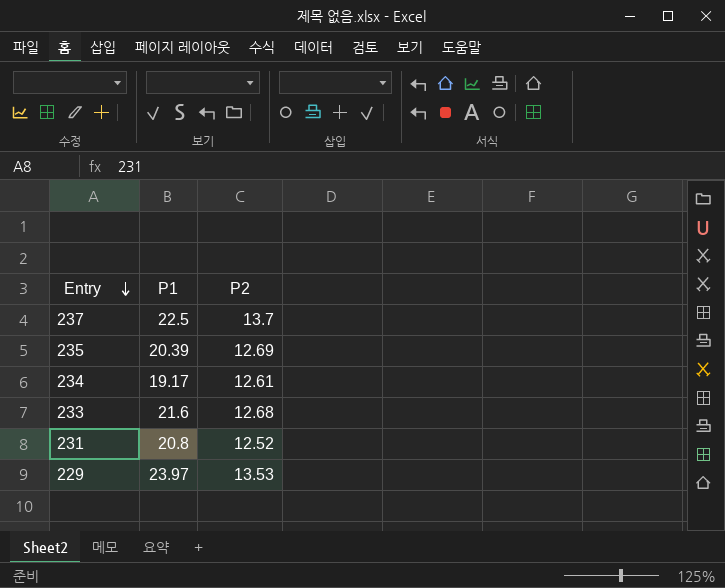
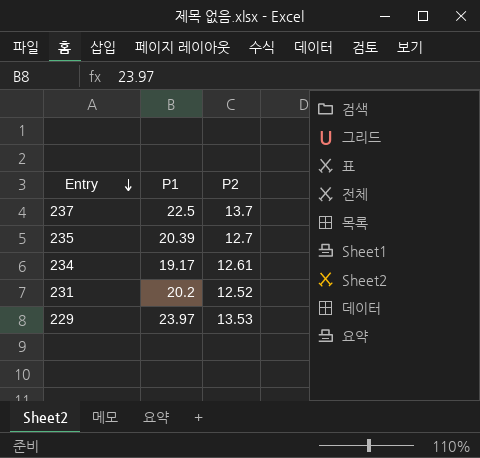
row 233: 21.6 | 12.68 -> none
235 | P2: 12.69 -> 12.7
231 | P1: 20.8 -> 20.2

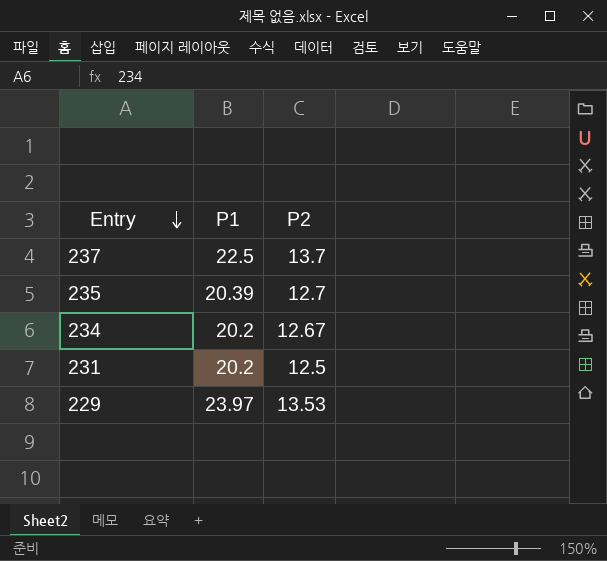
234 | P1: 19.17 -> 20.2
234 | P2: 12.61 -> 12.67
231 | P2: 12.52 -> 12.5

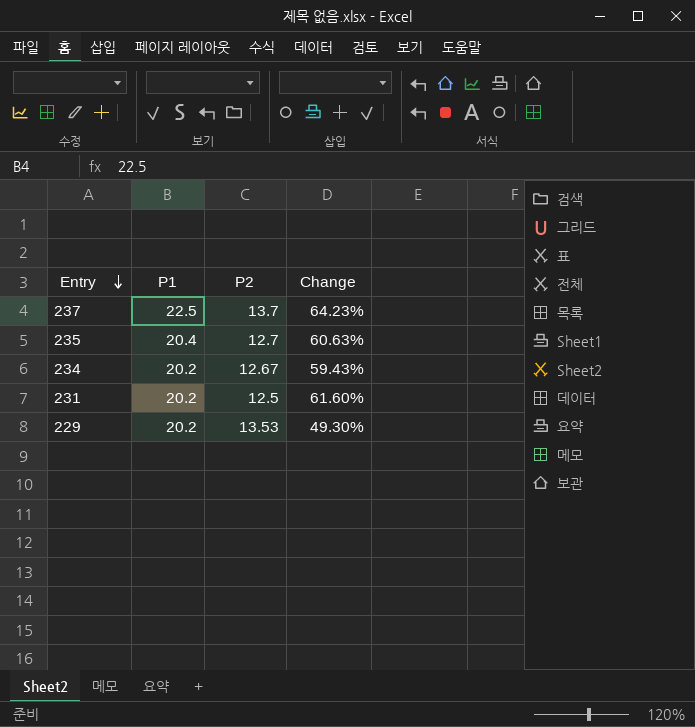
column Change | formula: none -> ([P1] - [P2]) / [P2]
235 | P1: 20.39 -> 20.4
229 | P1: 23.97 -> 20.2

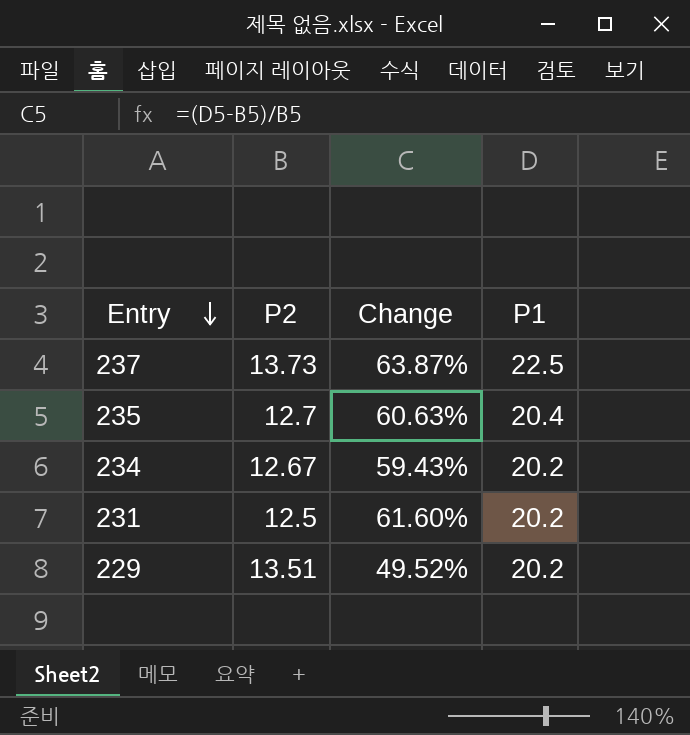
column P1 | position: 2 -> 4
237 | P2: 13.7 -> 13.73
237 | Change: 64.23% -> 63.87%
229 | P2: 13.53 -> 13.51
229 | Change: 49.30% -> 49.52%

